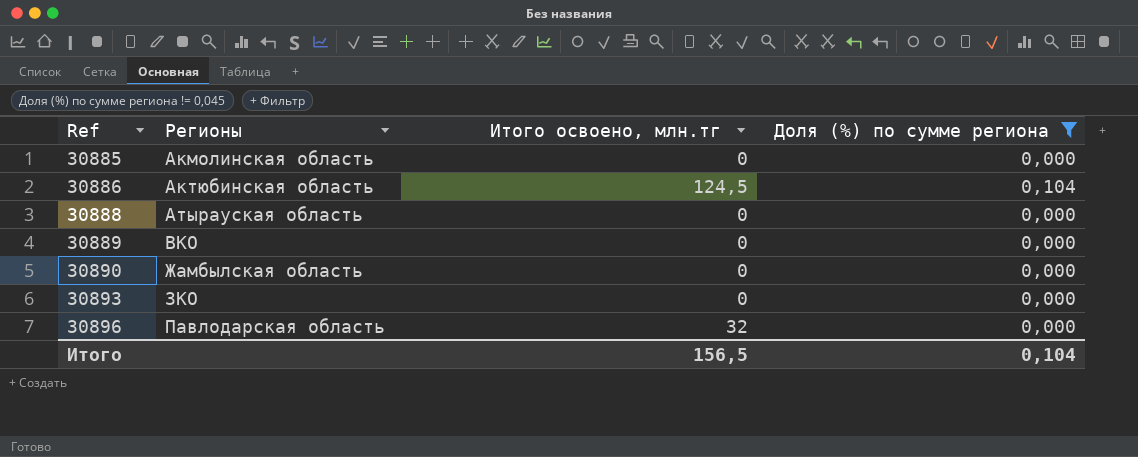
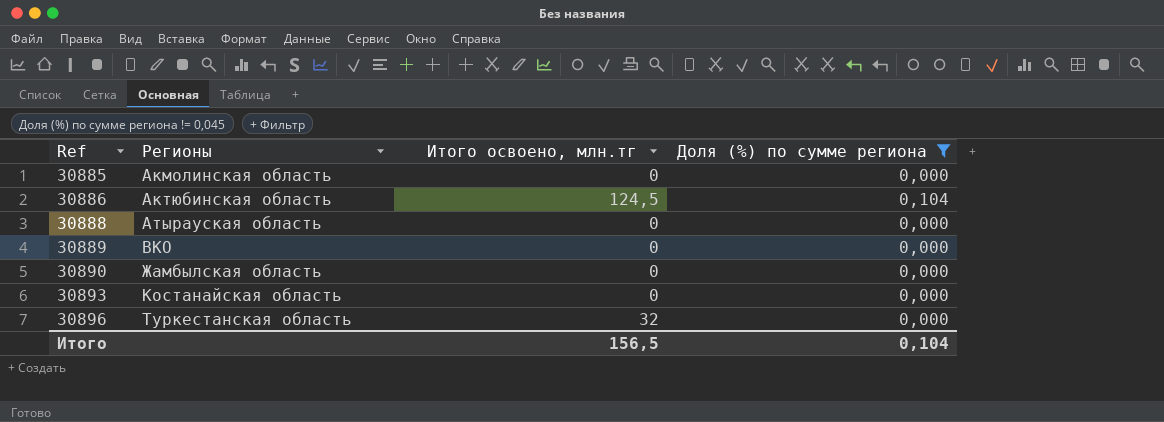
30893 | Регионы: ЗКО -> Костанайская область
30896 | Регионы: Павлодарская область -> Туркестанская область

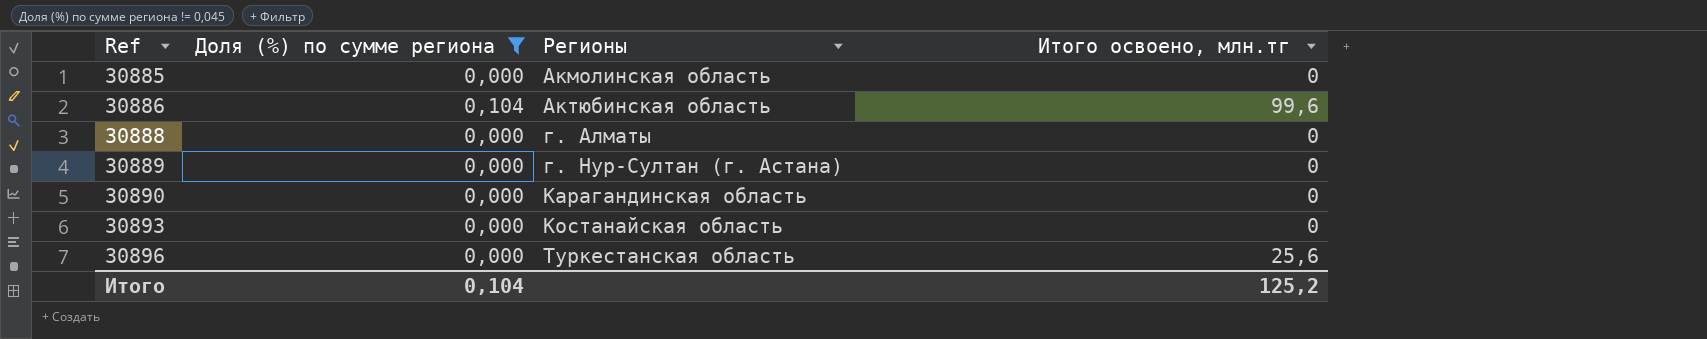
column Доля (%) по сумме региона | position: 4 -> 2
30886 | Итого освоено, млн.тг: 124,5 -> 99,6
30888 | Регионы: Атырауская область -> г. Алматы
30889 | Регионы: ВКО -> г. Нур-Султан (г. Астана)
30890 | Регионы: Жамбылская область -> Карагандинская область
30896 | Итого освоено, млн.тг: 32 -> 25,6
Итого | Итого освоено, млн.тг: 156,5 -> 125,2

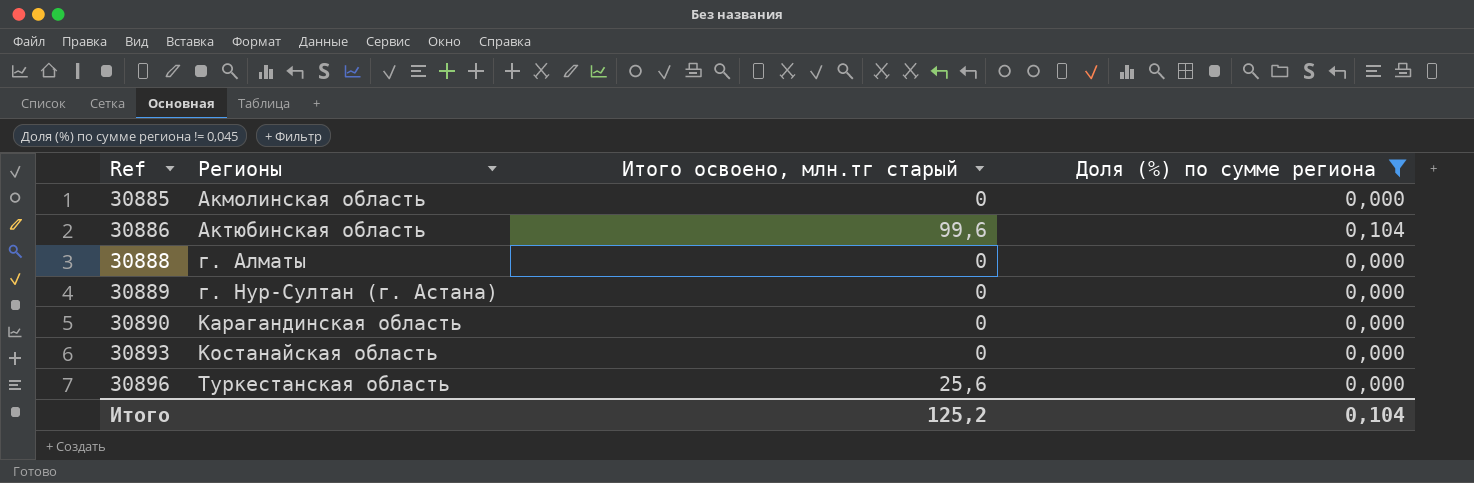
column name: Итого освоено, млн.тг -> Итого освоено, млн.тг старый
column Доля (%) по сумме региона | position: 2 -> 4

